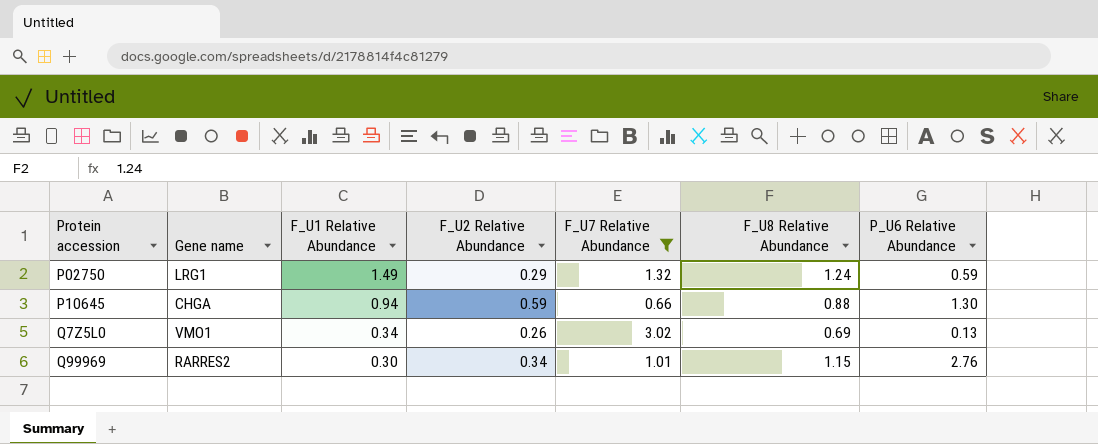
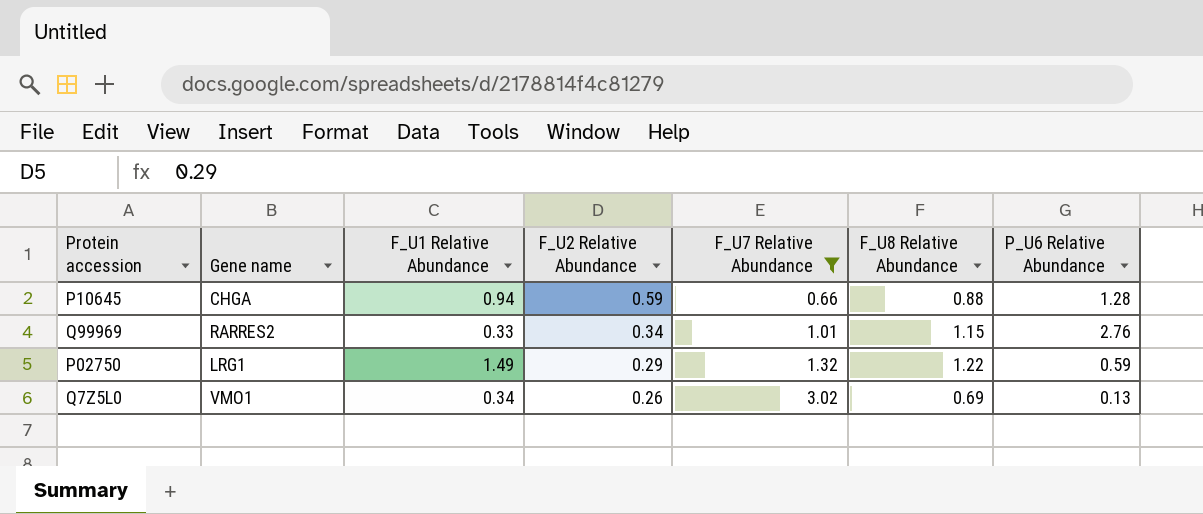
row order: Protein accession ascending -> F_U2 Relative Abundance descending
P10645 | P_U6 Relative Abundance: 1.30 -> 1.28
Q99969 | F_U1 Relative Abundance: 0.30 -> 0.33
P02750 | F_U8 Relative Abundance: 1.24 -> 1.22

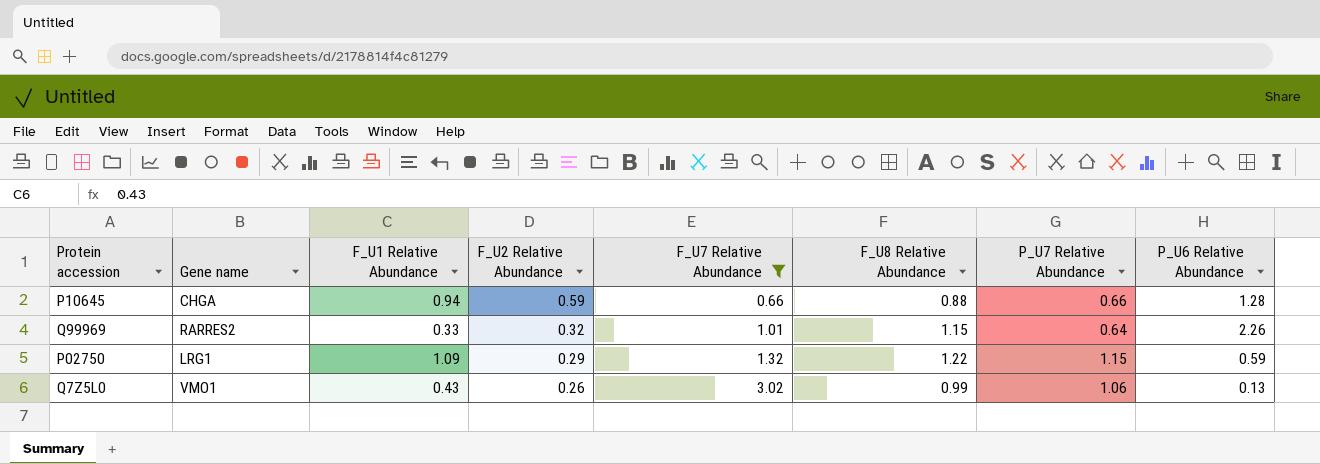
column P_U7 Relative Abundance | position: none -> 7
Q99969 | F_U2 Relative Abundance: 0.34 -> 0.32
Q99969 | P_U6 Relative Abundance: 2.76 -> 2.26
P02750 | F_U1 Relative Abundance: 1.49 -> 1.09
Q7Z5L0 | F_U1 Relative Abundance: 0.34 -> 0.43
Q7Z5L0 | F_U8 Relative Abundance: 0.69 -> 0.99

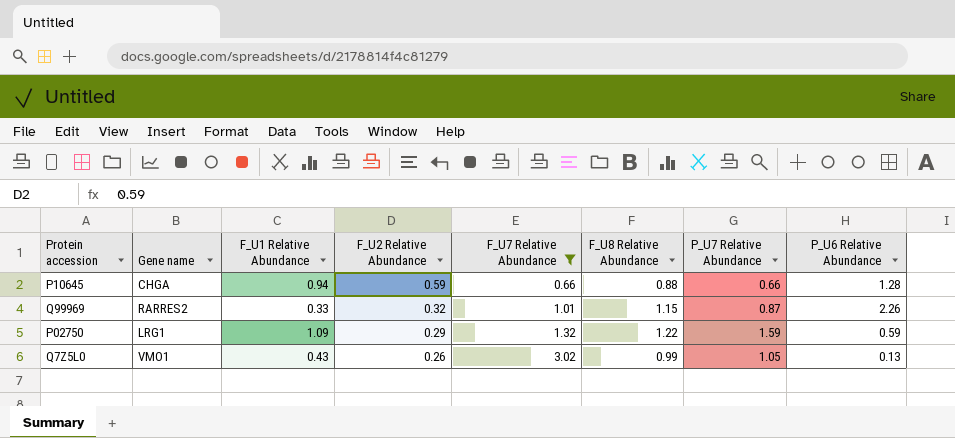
Q99969 | P_U7 Relative Abundance: 0.64 -> 0.87
P02750 | P_U7 Relative Abundance: 1.15 -> 1.59
Q7Z5L0 | P_U7 Relative Abundance: 1.06 -> 1.05

